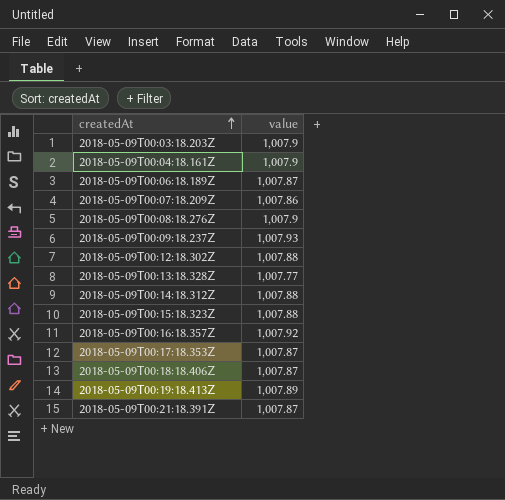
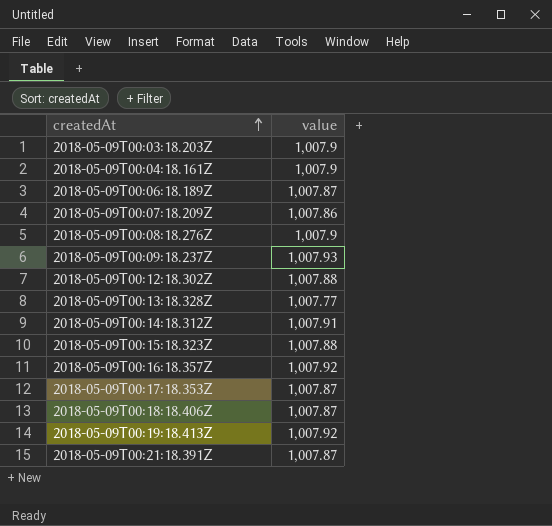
2018-05-09T00:14:18.312Z | value: 1,007.88 -> 1,007.91
2018-05-09T00:19:18.413Z | value: 1,007.89 -> 1,007.92

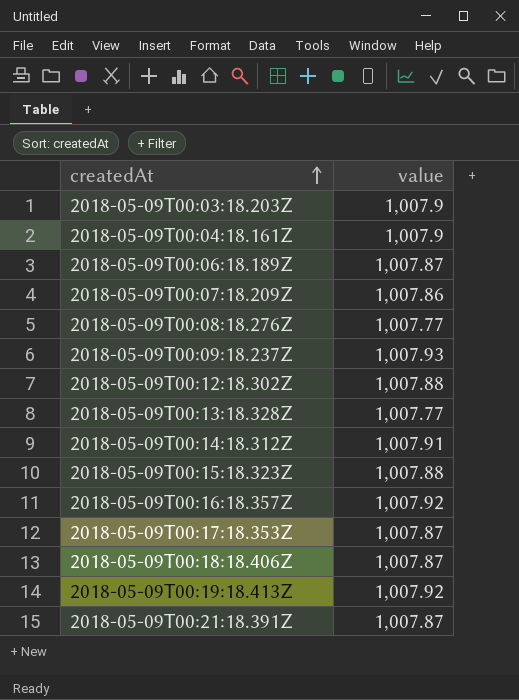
2018-05-09T00:08:18.276Z | value: 1,007.9 -> 1,007.77

